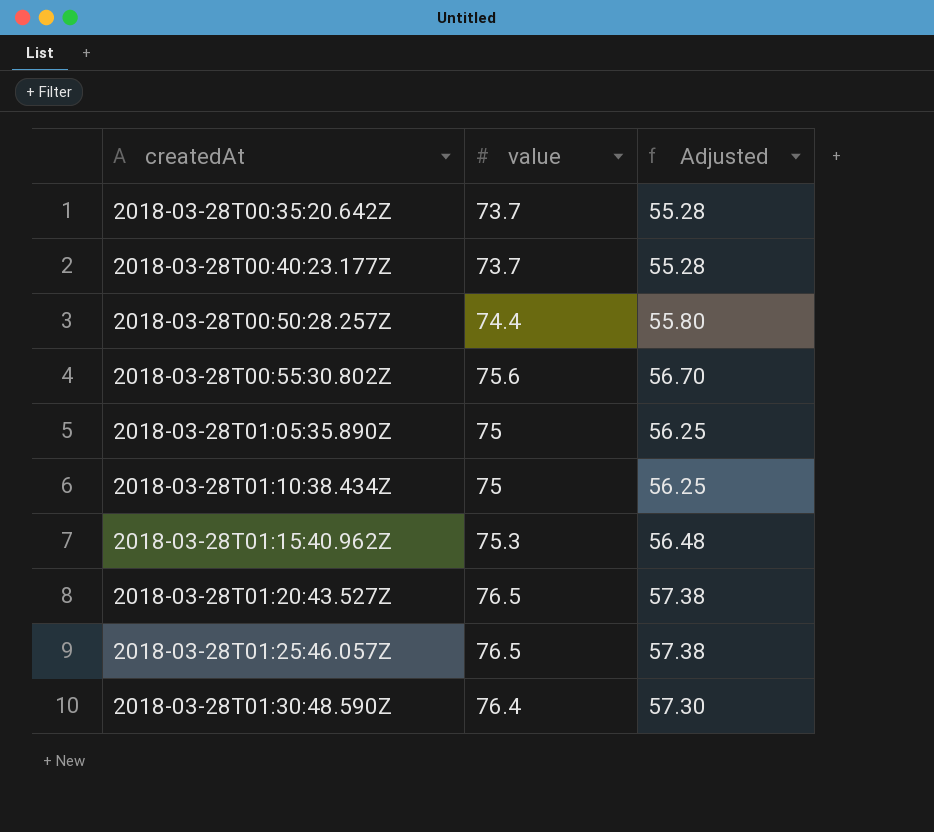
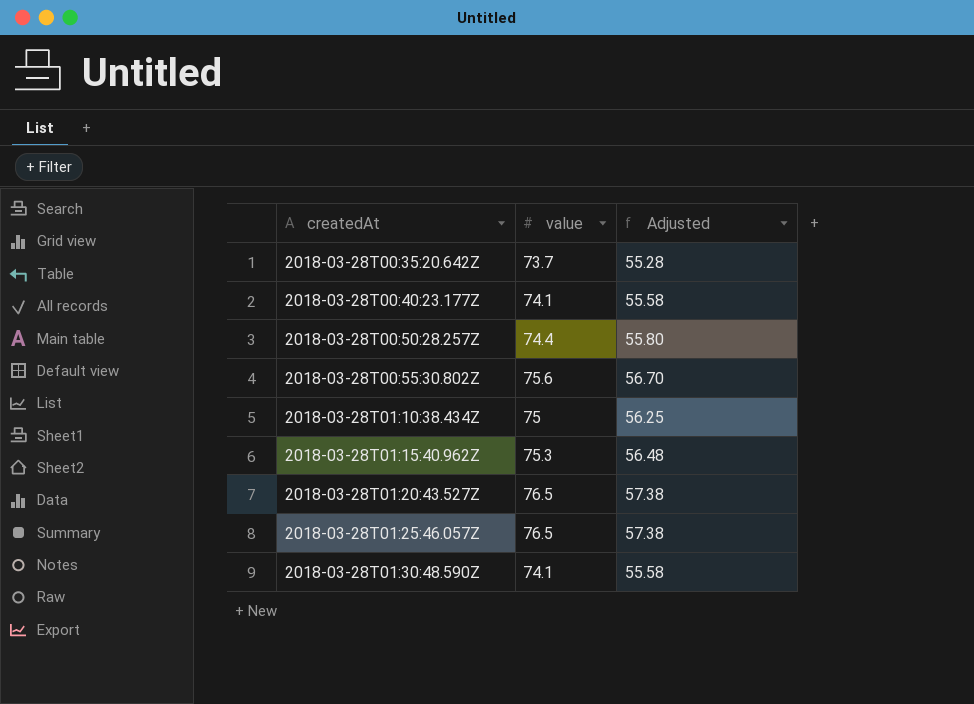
row 2018-03-28T01:05:35.890Z: 75 | 56.25 -> none
2018-03-28T00:40:23.177Z | value: 73.7 -> 74.1
2018-03-28T00:40:23.177Z | Adjusted: 55.28 -> 55.58
2018-03-28T01:30:48.590Z | value: 76.4 -> 74.1
2018-03-28T01:30:48.590Z | Adjusted: 57.30 -> 55.58

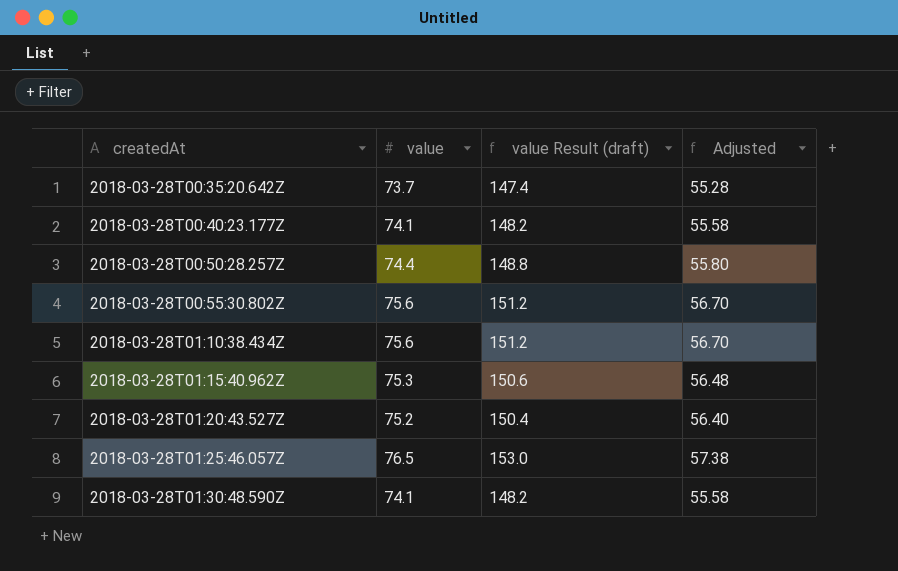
column value Result (draft) | formula: none -> [value] * 2
2018-03-28T01:10:38.434Z | value: 75 -> 75.6
2018-03-28T01:10:38.434Z | Adjusted: 56.25 -> 56.70
2018-03-28T01:20:43.527Z | value: 76.5 -> 75.2
2018-03-28T01:20:43.527Z | Adjusted: 57.38 -> 56.40

